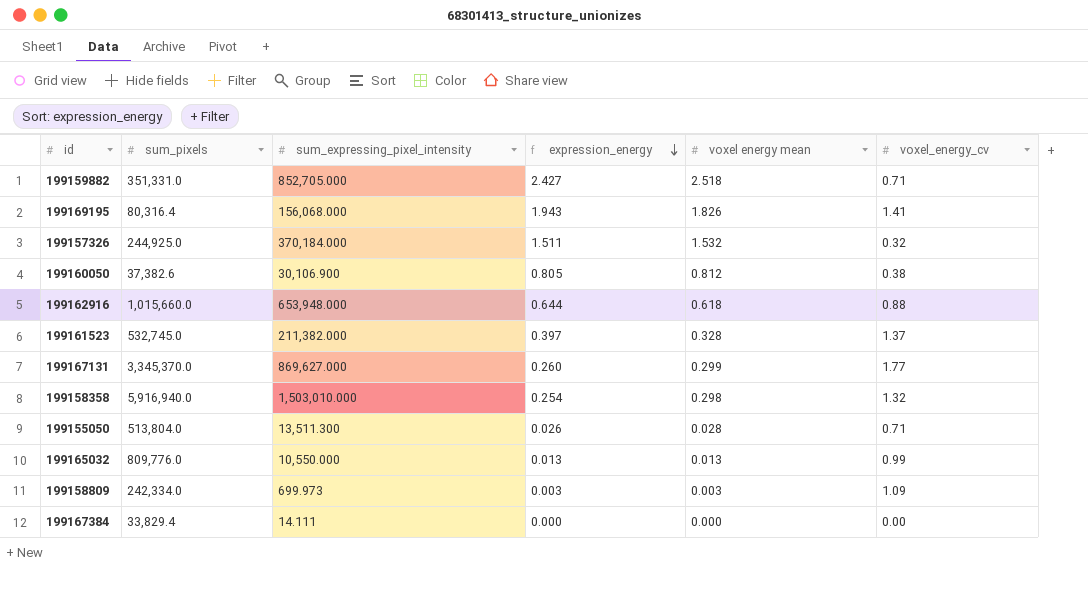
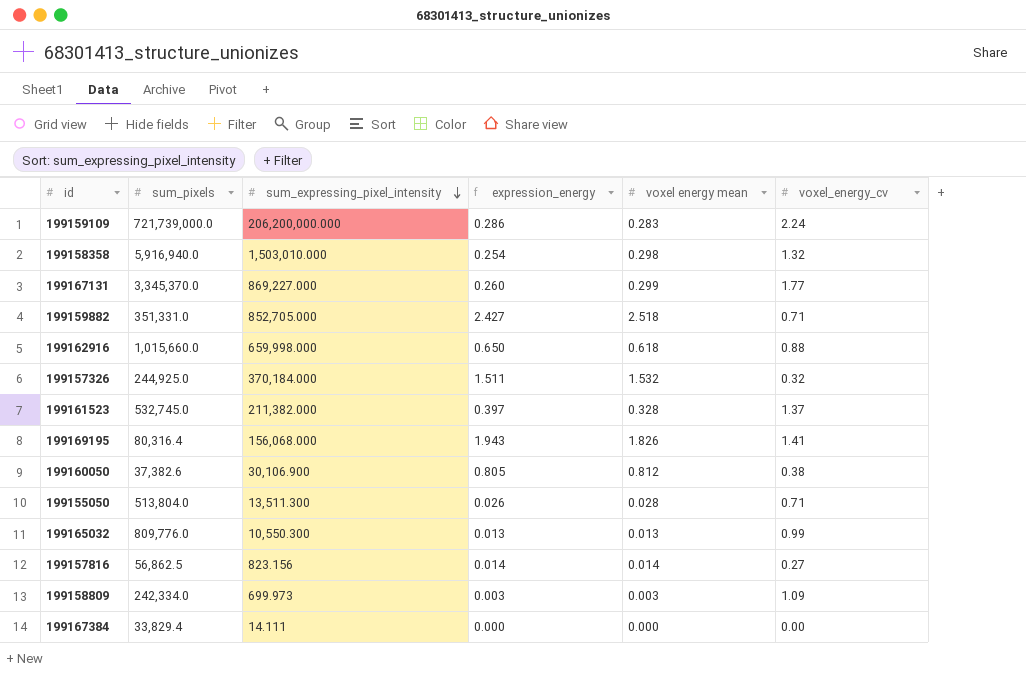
row order: expression_energy descending -> sum_expressing_pixel_intensity descending
row 199159109: none -> 721,739,000.0 | 206,200,000.000 | 0.286 | 0.283 | 2.24
199167131 | sum_expressing_pixel_intensity: 869,627.000 -> 869,227.000
199162916 | sum_expressing_pixel_intensity: 653,948.000 -> 659,998.000
199162916 | expression_energy: 0.644 -> 0.650
199165032 | sum_expressing_pixel_intensity: 10,550.000 -> 10,550.300
row 199157816: none -> 56,862.5 | 823.156 | 0.014 | 0.014 | 0.27

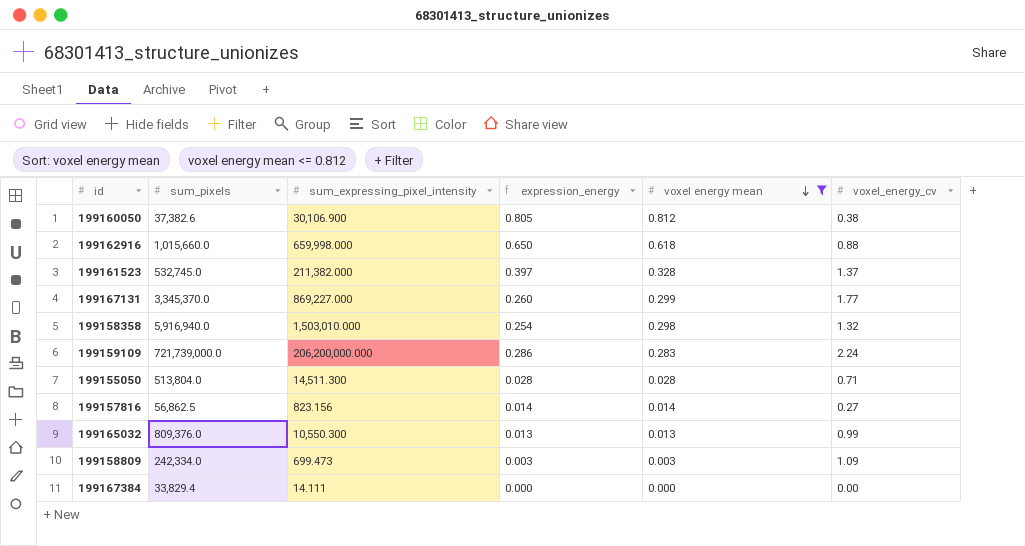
filter: none -> voxel energy mean <= 0.812
row order: sum_expressing_pixel_intensity descending -> voxel energy mean descending
199155050 | sum_expressing_pixel_intensity: 13,511.300 -> 14,511.300
199155050 | expression_energy: 0.026 -> 0.028
199165032 | sum_pixels: 809,776.0 -> 809,376.0
199158809 | sum_expressing_pixel_intensity: 699.973 -> 699.473

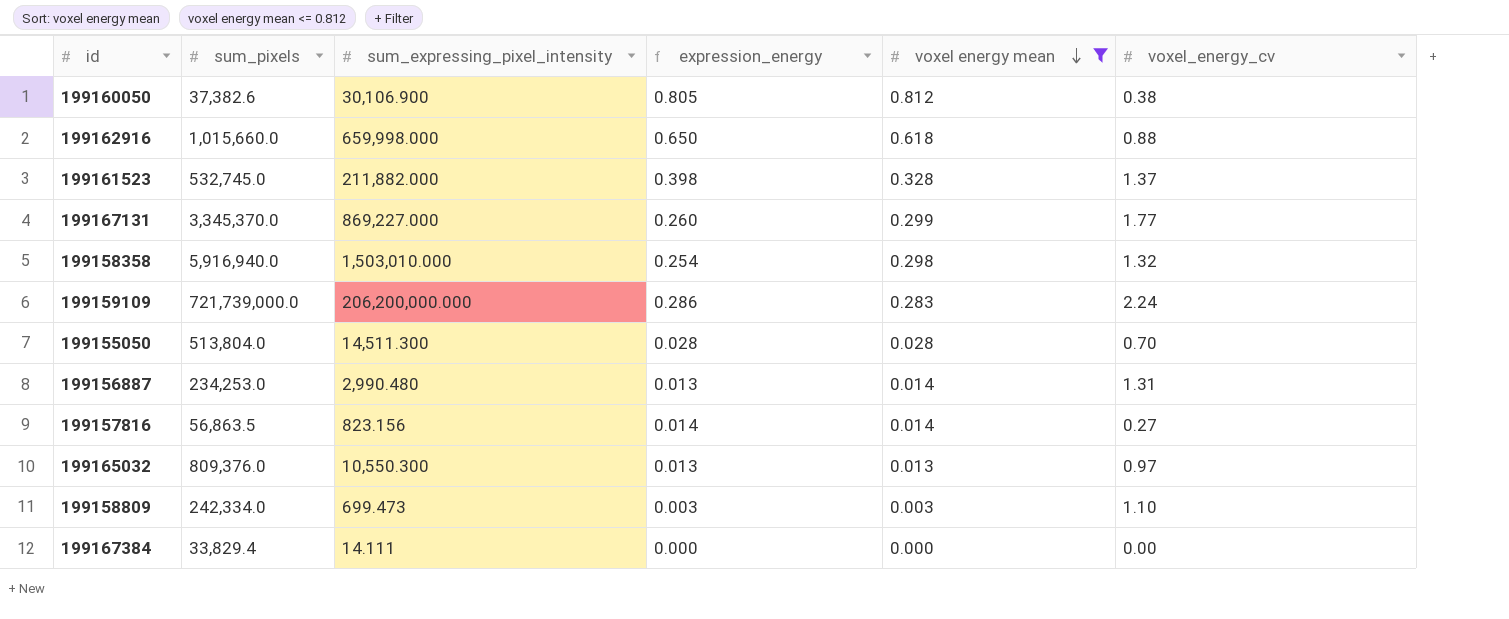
199161523 | sum_expressing_pixel_intensity: 211,382.000 -> 211,882.000
199161523 | expression_energy: 0.397 -> 0.398
199155050 | voxel_energy_cv: 0.71 -> 0.70
row 199156887: none -> 234,253.0 | 2,990.480 | 0.013 | 0.014 | 1.31
199157816 | sum_pixels: 56,862.5 -> 56,863.5
199165032 | voxel_energy_cv: 0.99 -> 0.97
199158809 | voxel_energy_cv: 1.09 -> 1.10

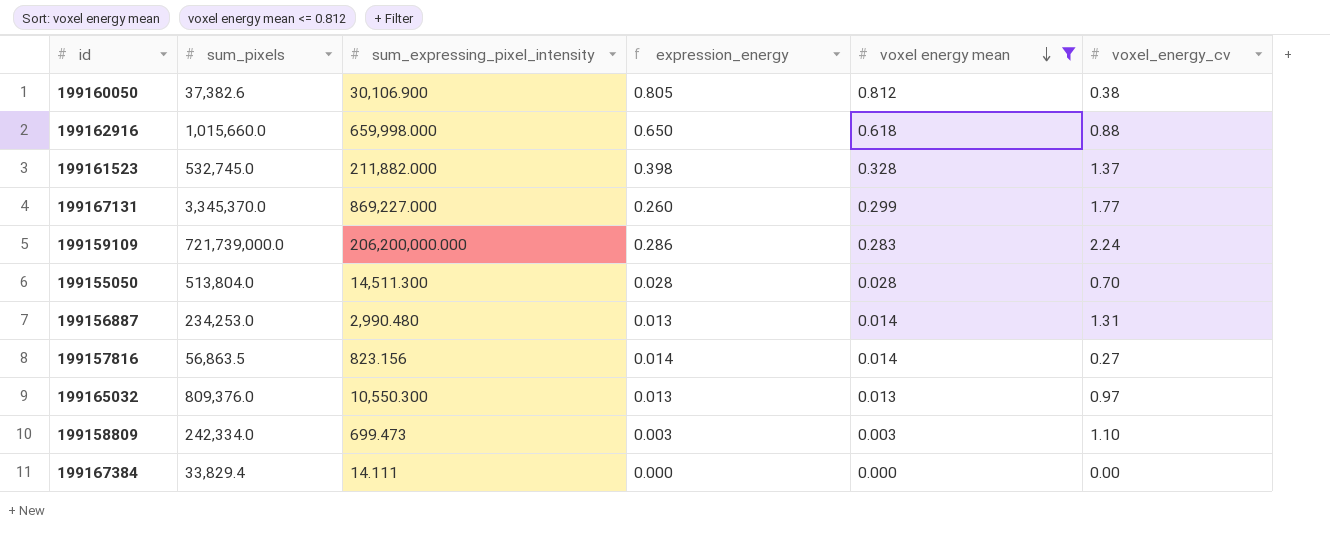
row 199158358: 5,916,940.0 | 1,503,010.000 | 0.254 | 0.298 | 1.32 -> none

